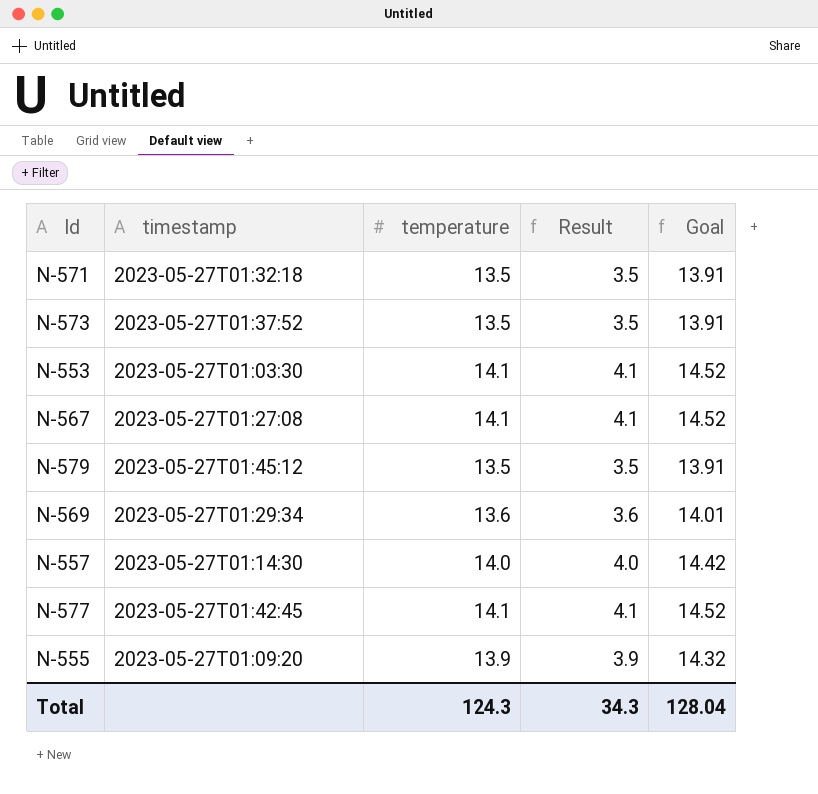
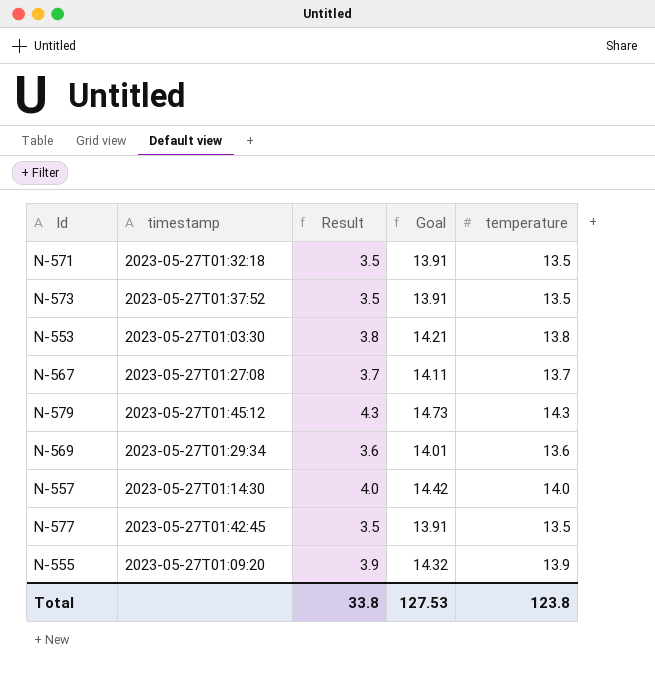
column temperature | position: 3 -> 5
N-553 | Result: 4.1 -> 3.8
N-553 | Goal: 14.52 -> 14.21
N-553 | temperature: 14.1 -> 13.8
N-567 | Result: 4.1 -> 3.7
N-567 | Goal: 14.52 -> 14.11
N-567 | temperature: 14.1 -> 13.7
N-579 | Result: 3.5 -> 4.3
N-579 | Goal: 13.91 -> 14.73
N-579 | temperature: 13.5 -> 14.3
N-577 | Result: 4.1 -> 3.5
N-577 | Goal: 14.52 -> 13.91
N-577 | temperature: 14.1 -> 13.5
Total | Result: 34.3 -> 33.8
Total | Goal: 128.04 -> 127.53
Total | temperature: 124.3 -> 123.8

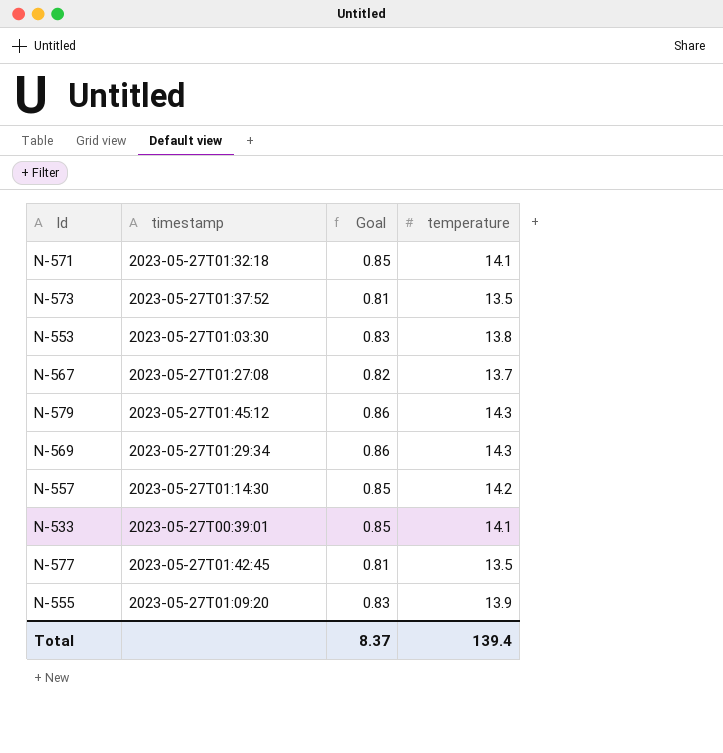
column Result | formula: [temperature] - 10 -> none
column Goal | formula: [temperature] * 1.03 -> [temperature] * 0.06
N-571 | temperature: 13.5 -> 14.1
N-569 | temperature: 13.6 -> 14.3
N-557 | temperature: 14.0 -> 14.2
row N-533: none -> 2023-05-27T00:39:01 | 0.85 | 14.1
Total | Goal: 127.53 -> 8.37
Total | temperature: 123.8 -> 139.4

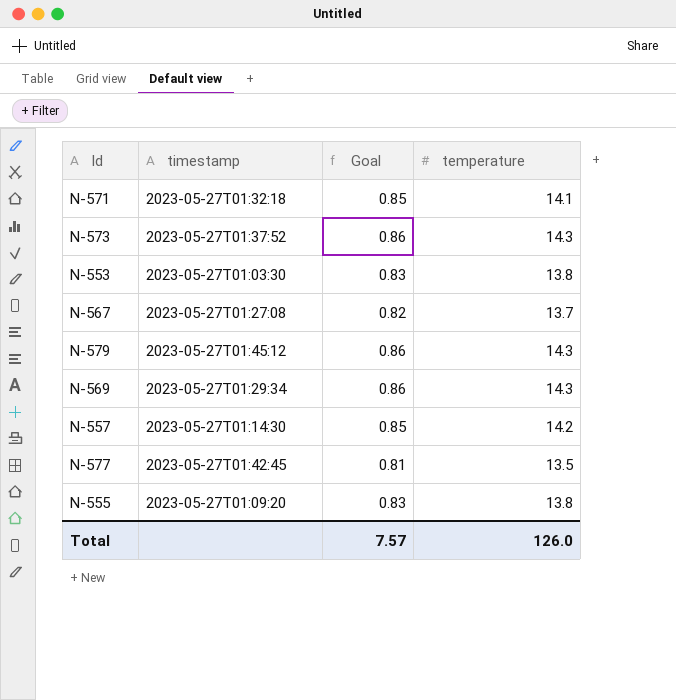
row N-533: 2023-05-27T00:39:01 | 0.85 | 14.1 -> none
N-573 | Goal: 0.81 -> 0.86
N-573 | temperature: 13.5 -> 14.3
N-555 | temperature: 13.9 -> 13.8
Total | Goal: 8.37 -> 7.57
Total | temperature: 139.4 -> 126.0

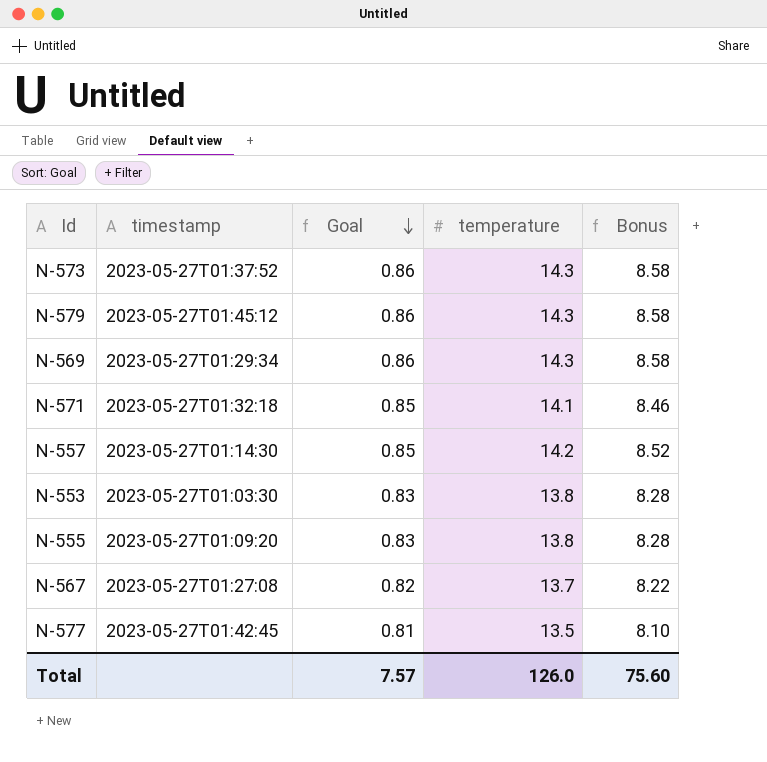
row order: none -> Goal descending
column Bonus | formula: none -> [temperature] * 0.6

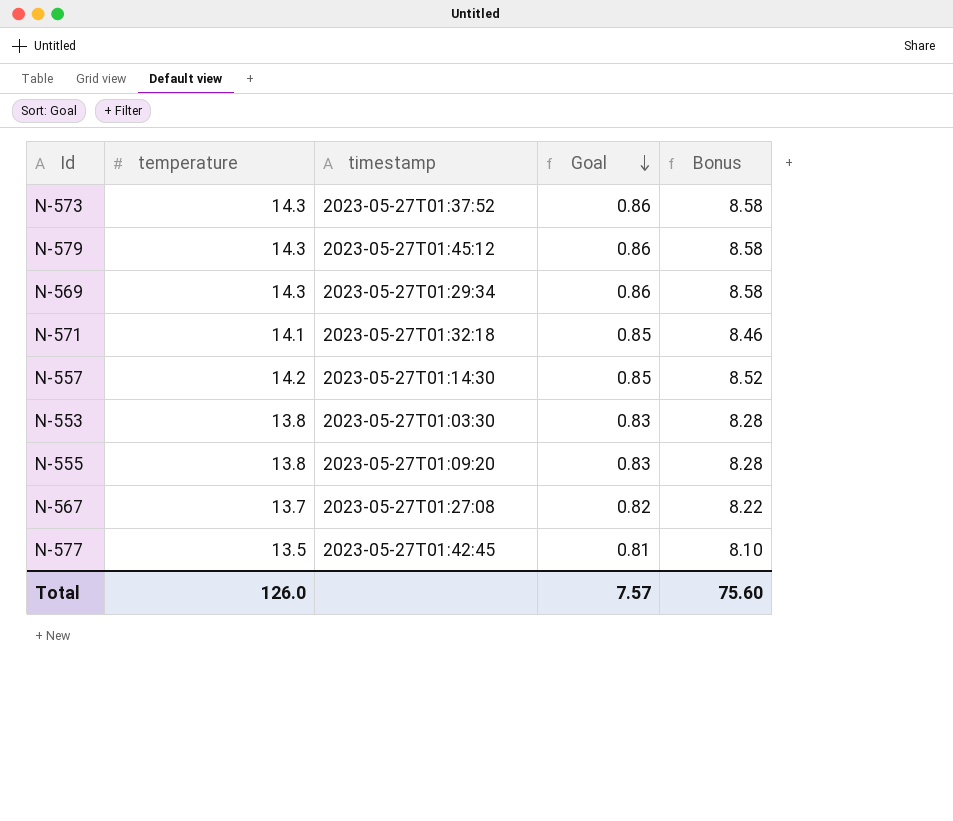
column temperature | position: 4 -> 2

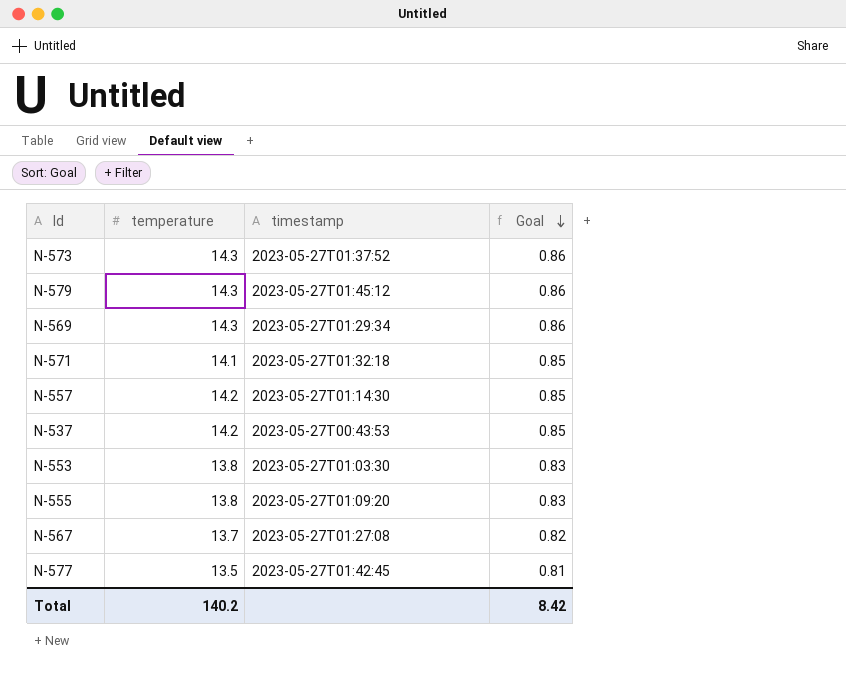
column Bonus | formula: [temperature] * 0.6 -> none
row N-537: none -> 14.2 | 2023-05-27T00:43:53 | 0.85
Total | temperature: 126.0 -> 140.2
Total | Goal: 7.57 -> 8.42

